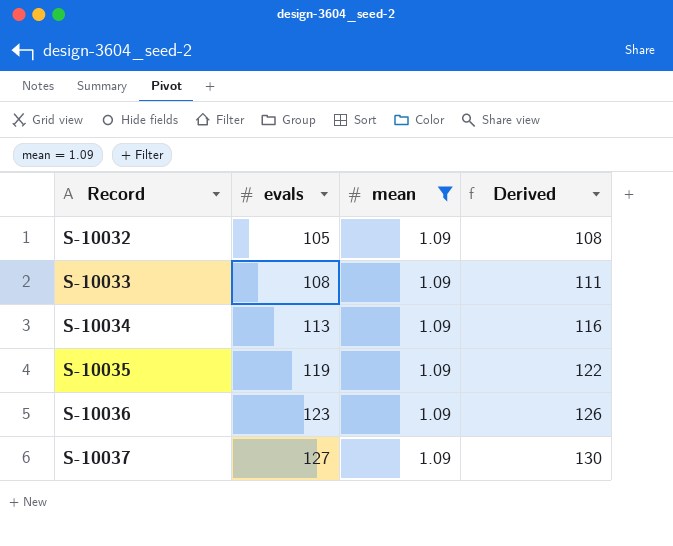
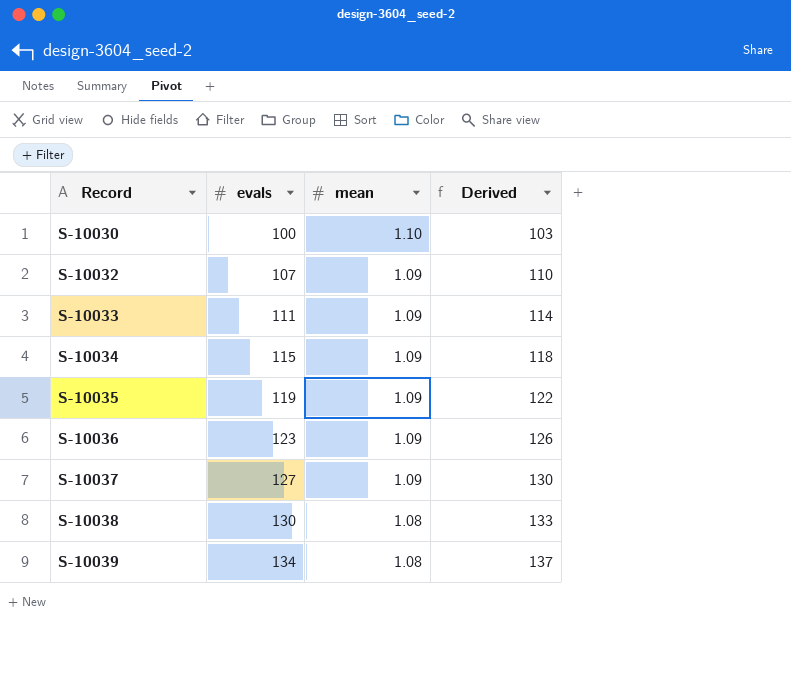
filter: mean = 1.09 -> none
S-10032 | evals: 105 -> 107
S-10032 | Derived: 108 -> 110
S-10033 | evals: 108 -> 111
S-10033 | Derived: 111 -> 114
S-10034 | evals: 113 -> 115
S-10034 | Derived: 116 -> 118

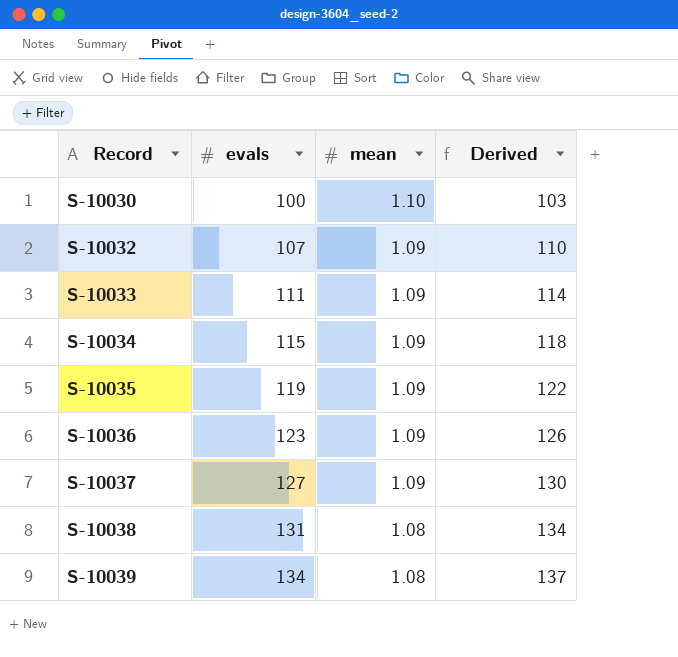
S-10038 | evals: 130 -> 131
S-10038 | Derived: 133 -> 134

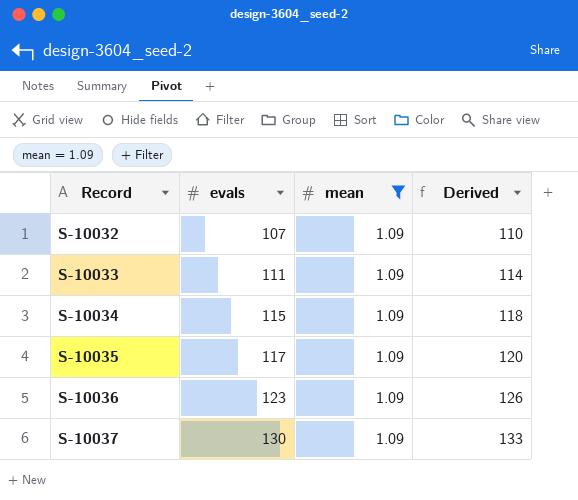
filter: none -> mean = 1.09
S-10035 | evals: 119 -> 117
S-10035 | Derived: 122 -> 120
S-10037 | evals: 127 -> 130
S-10037 | Derived: 130 -> 133

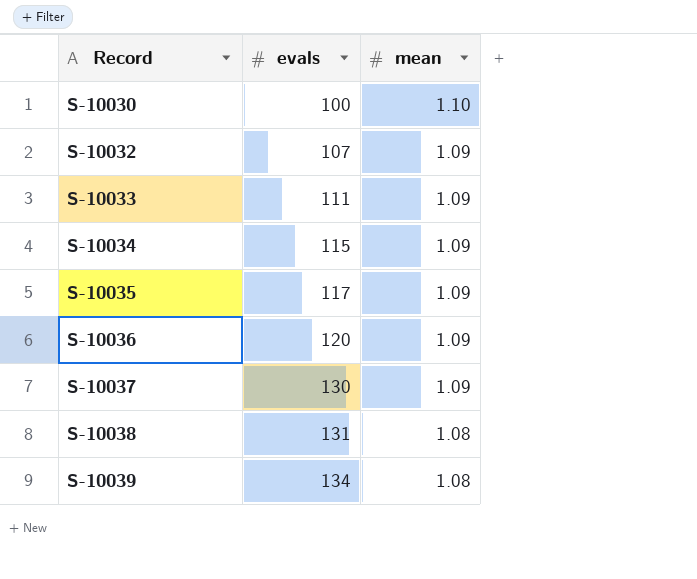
filter: mean = 1.09 -> none
column Derived | formula: [evals] + 3 -> none
S-10036 | evals: 123 -> 120

